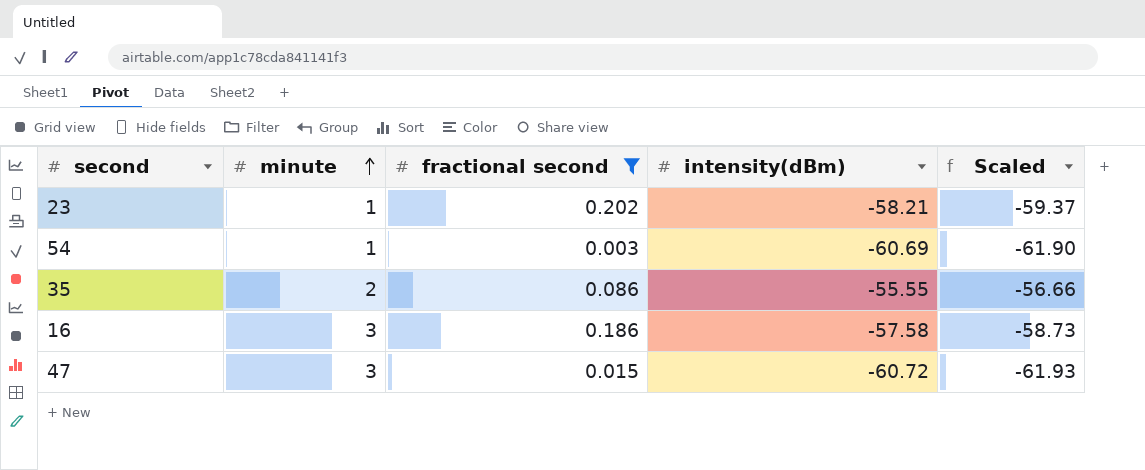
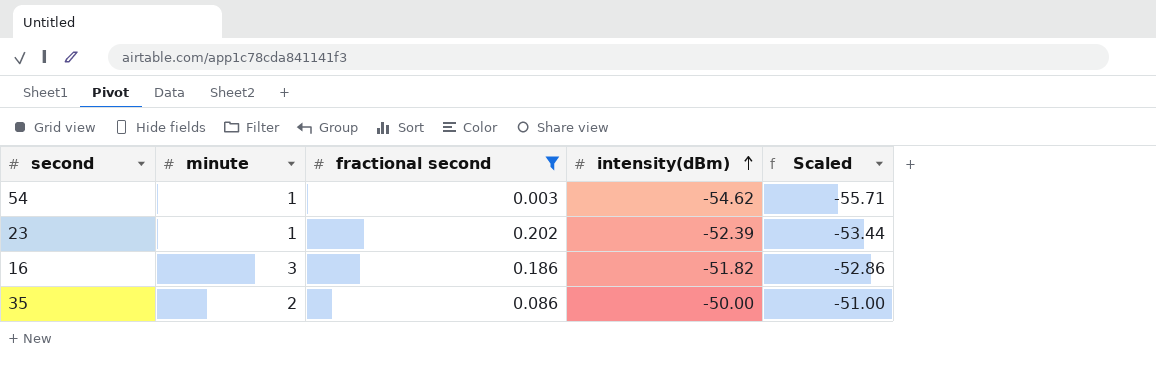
row order: minute ascending -> intensity(dBm) ascending
row 47: 3 | 0.015 | -60.72 | -61.93 -> none
54 | intensity(dBm): -60.69 -> -54.62
54 | Scaled: -61.90 -> -55.71
23 | intensity(dBm): -58.21 -> -52.39
23 | Scaled: -59.37 -> -53.44
16 | intensity(dBm): -57.58 -> -51.82
16 | Scaled: -58.73 -> -52.86
35 | intensity(dBm): -55.55 -> -50.00
35 | Scaled: -56.66 -> -51.00

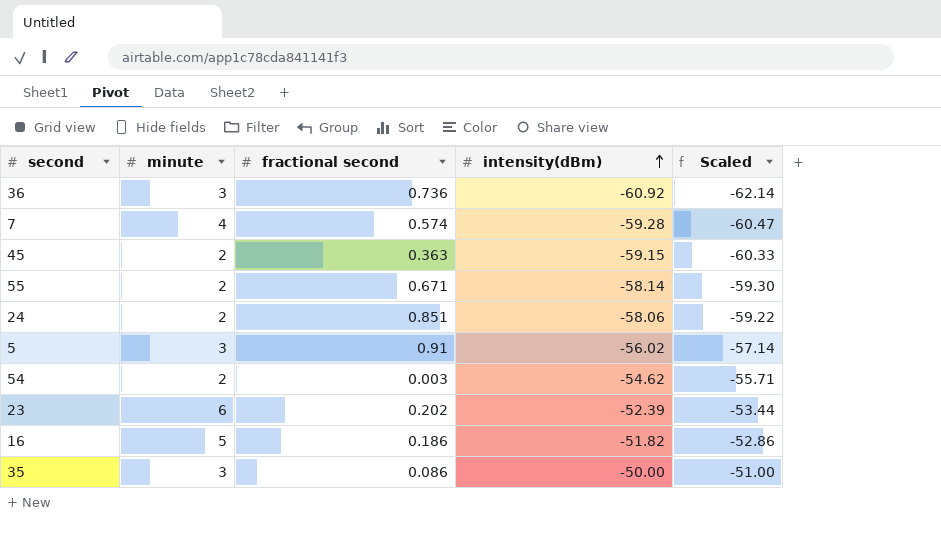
filter: fractional second <= 0.202 -> none
54 | minute: 1 -> 2
23 | minute: 1 -> 6
16 | minute: 3 -> 5
35 | minute: 2 -> 3

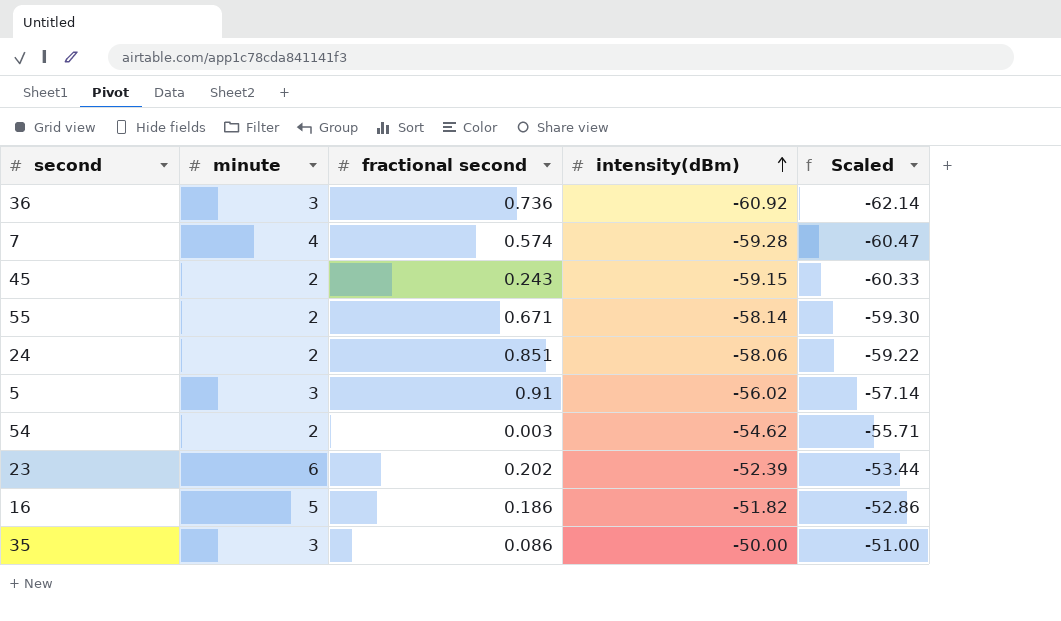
45 | fractional second: 0.363 -> 0.243

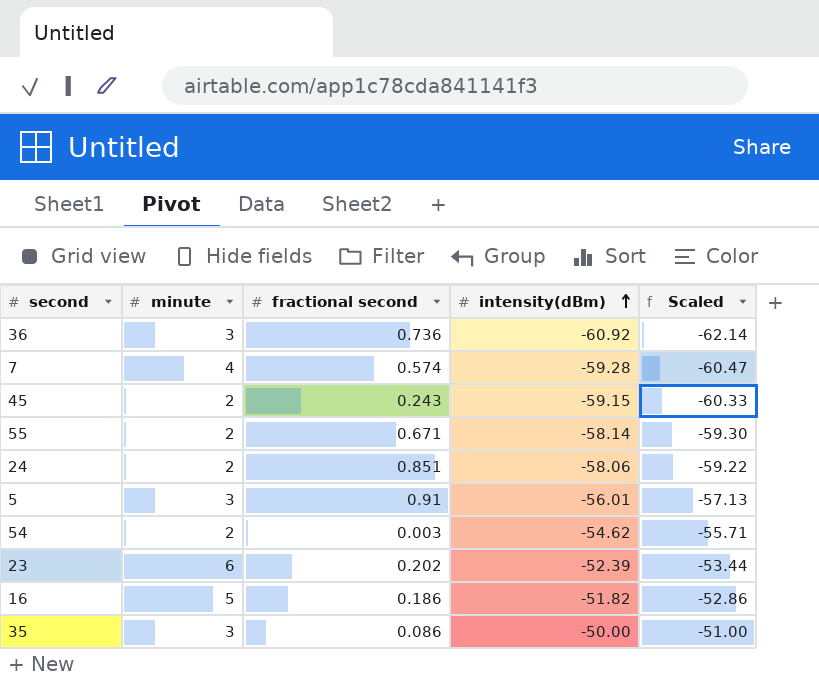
5 | intensity(dBm): -56.02 -> -56.01
5 | Scaled: -57.14 -> -57.13

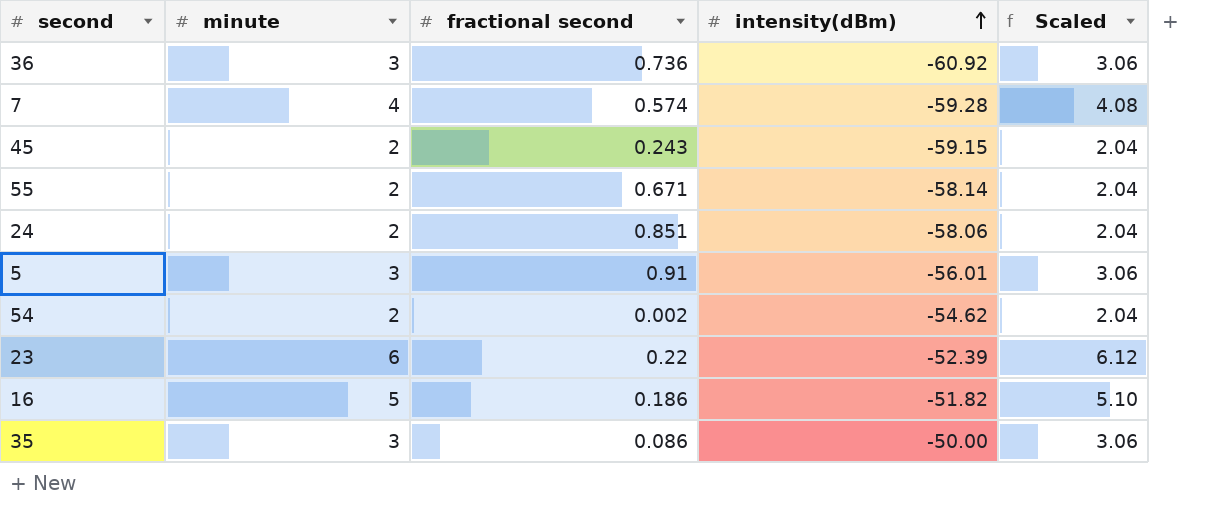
column Scaled | formula: [intensity(dBm)] * 1.02 -> [minute] * 1.02
54 | fractional second: 0.003 -> 0.002
23 | fractional second: 0.202 -> 0.22

